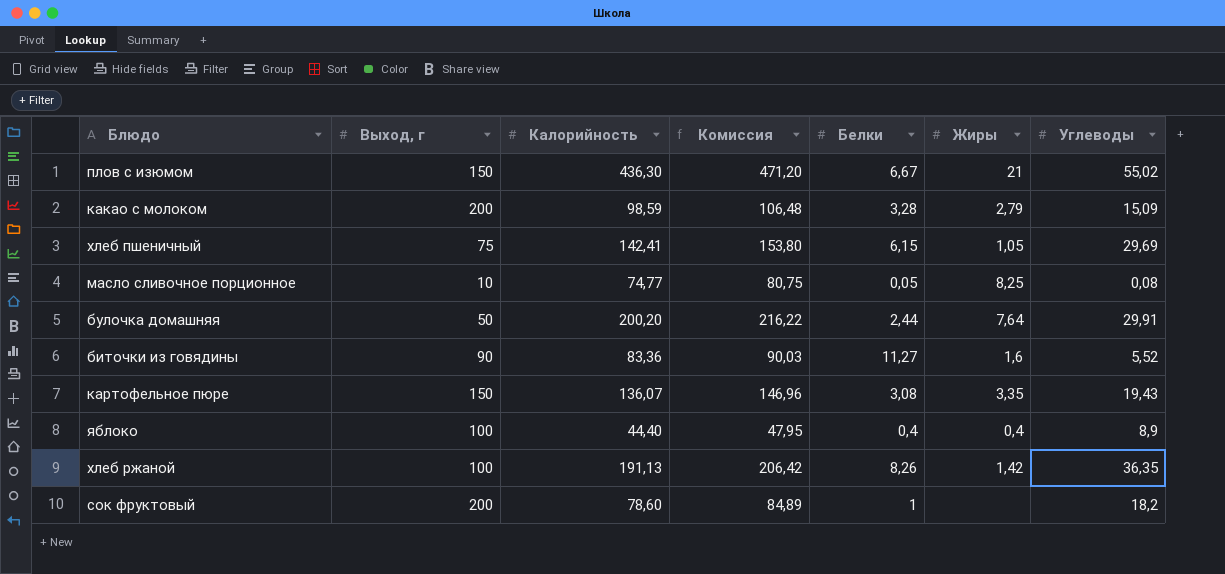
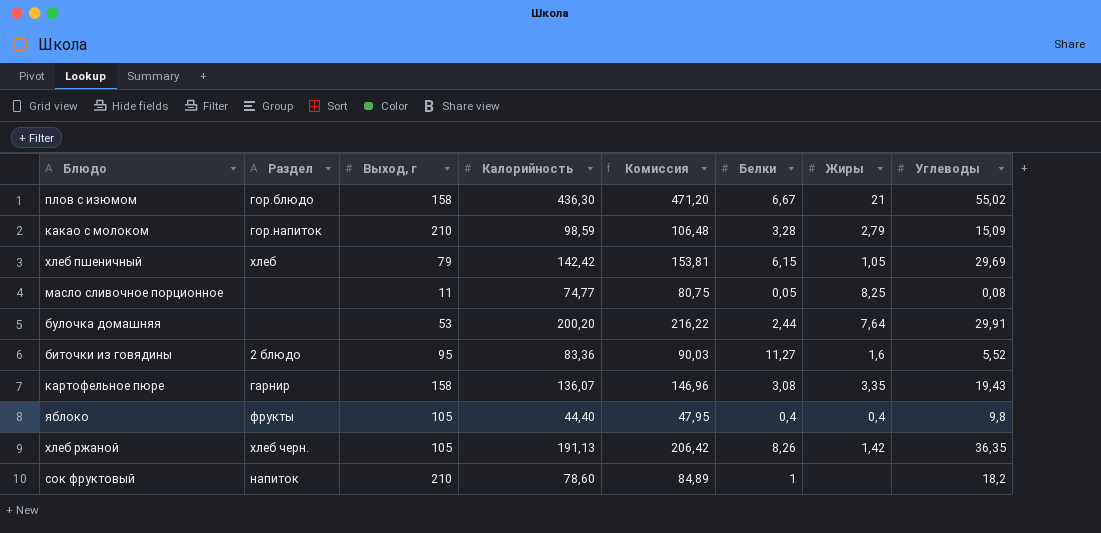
column Раздел | position: none -> 2
плов с изюмом | Выход, г: 150 -> 158
какао с молоком | Выход, г: 200 -> 210
хлеб пшеничный | Выход, г: 75 -> 79
хлеб пшеничный | Калорийность: 142,41 -> 142,42
хлеб пшеничный | Комиссия: 153,80 -> 153,81
масло сливочное порционное | Выход, г: 10 -> 11
булочка домашняя | Выход, г: 50 -> 53
биточки из говядины | Выход, г: 90 -> 95
картофельное пюре | Выход, г: 150 -> 158
яблоко | Выход, г: 100 -> 105
яблоко | Углеводы: 8,9 -> 9,8
хлеб ржаной | Выход, г: 100 -> 105
сок фруктовый | Выход, г: 200 -> 210

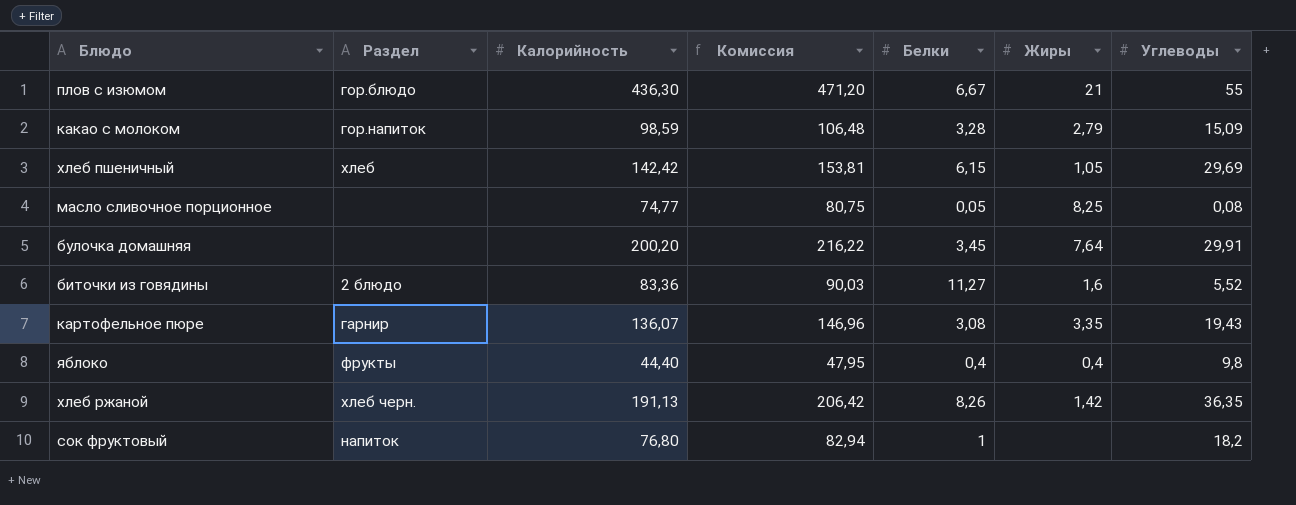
column Выход, г | position: 3 -> none
плов с изюмом | Углеводы: 55,02 -> 55
булочка домашняя | Белки: 2,44 -> 3,45
сок фруктовый | Калорийность: 78,60 -> 76,80
сок фруктовый | Комиссия: 84,89 -> 82,94

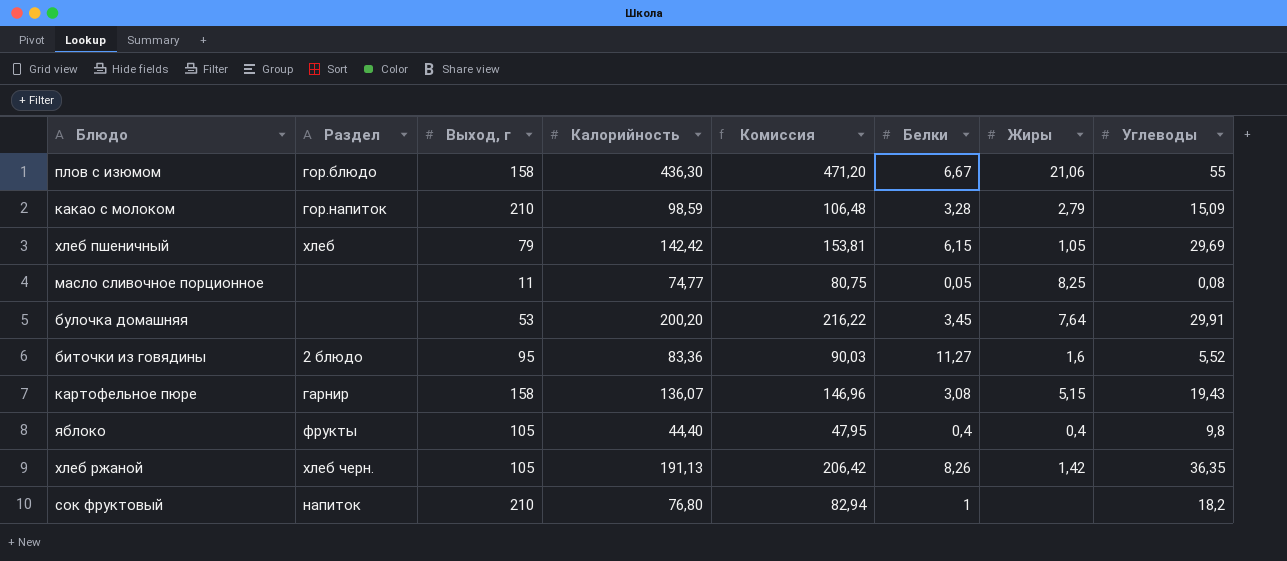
column Выход, г | position: none -> 3
плов с изюмом | Жиры: 21 -> 21,06
картофельное пюре | Жиры: 3,35 -> 5,15

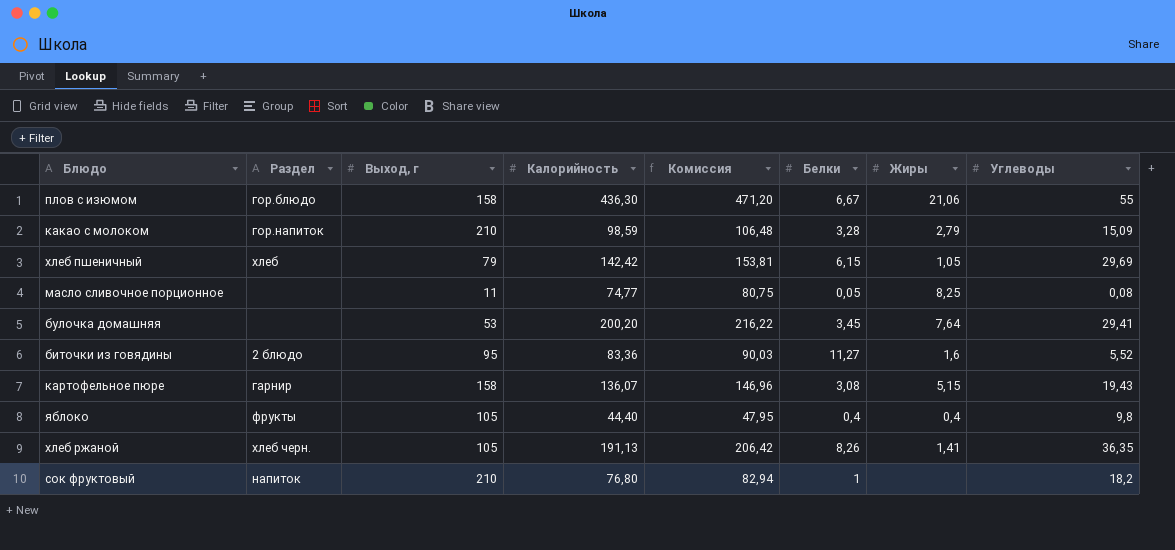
булочка домашняя | Углеводы: 29,91 -> 29,41
хлеб ржаной | Жиры: 1,42 -> 1,41

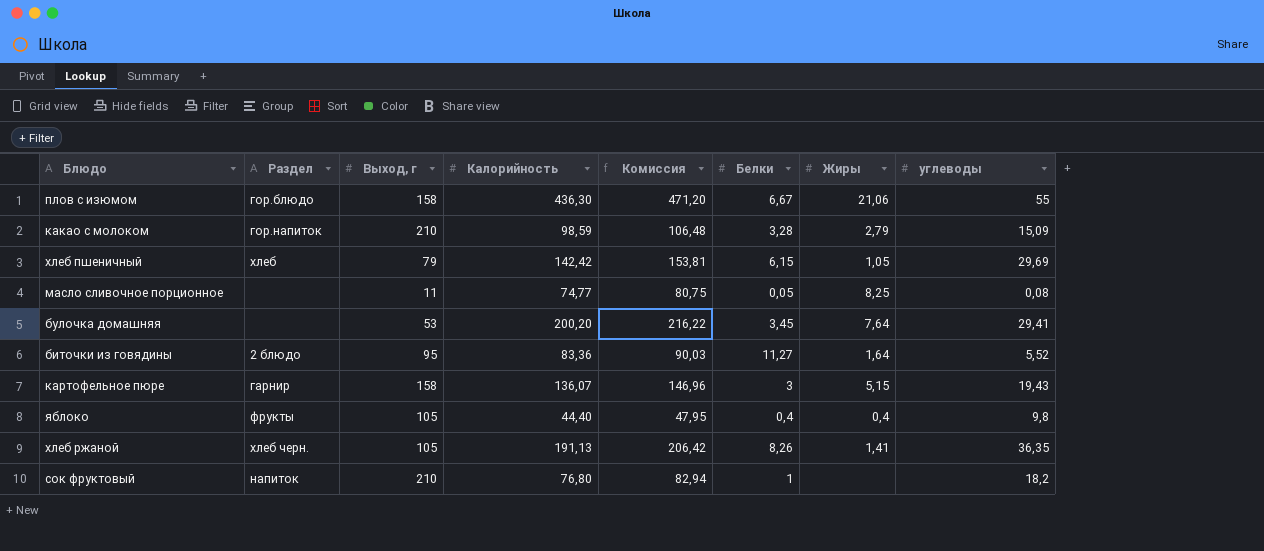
column name: Углеводы -> углеводы
биточки из говядины | Жиры: 1,6 -> 1,64
картофельное пюре | Белки: 3,08 -> 3

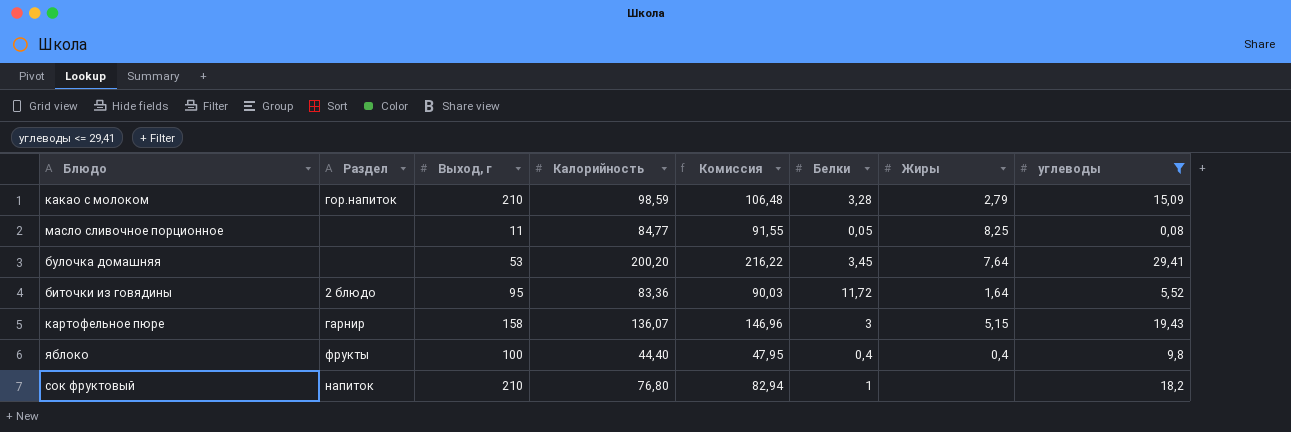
filter: none -> углеводы <= 29,41
масло сливочное порционное | Калорийность: 74,77 -> 84,77
масло сливочное порционное | Комиссия: 80,75 -> 91,55
биточки из говядины | Белки: 11,27 -> 11,72
яблоко | Выход, г: 105 -> 100

